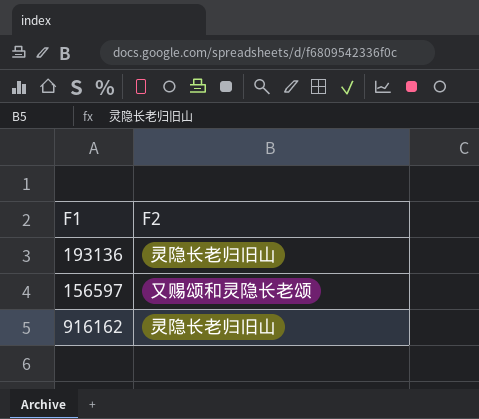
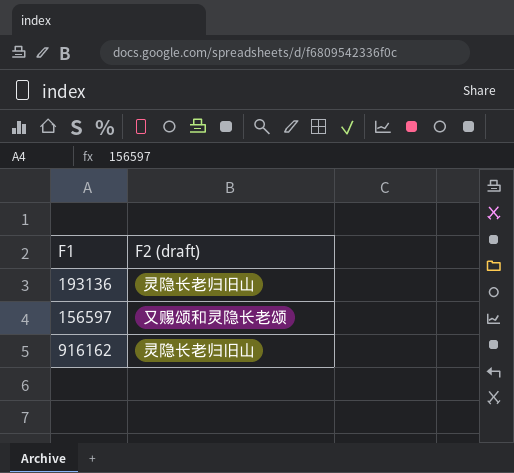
column name: F2 -> F2 (draft)

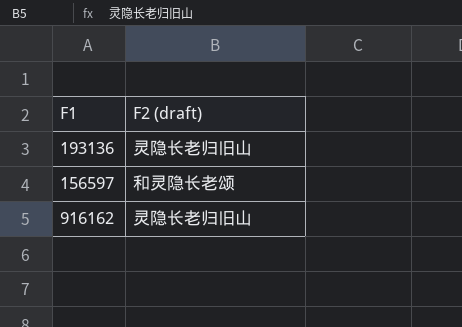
156597 | F2 (draft): 又赐颂和灵隐长老颂 -> 和灵隐长老颂

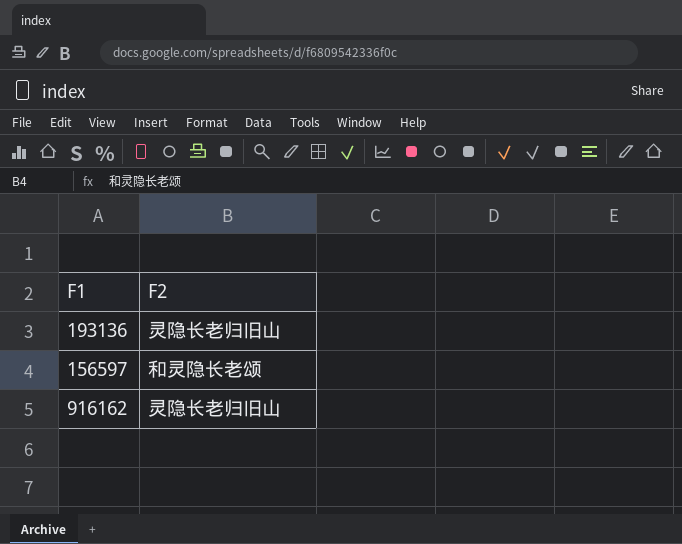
column name: F2 (draft) -> F2

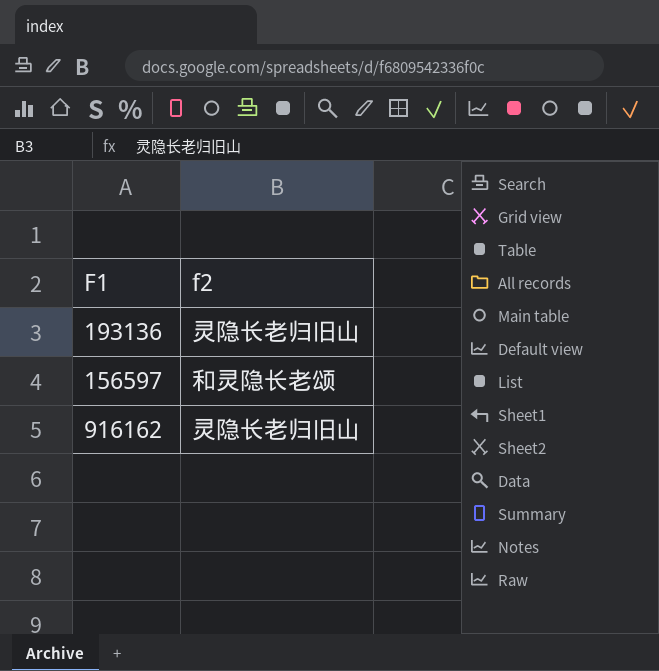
column name: F2 -> f2

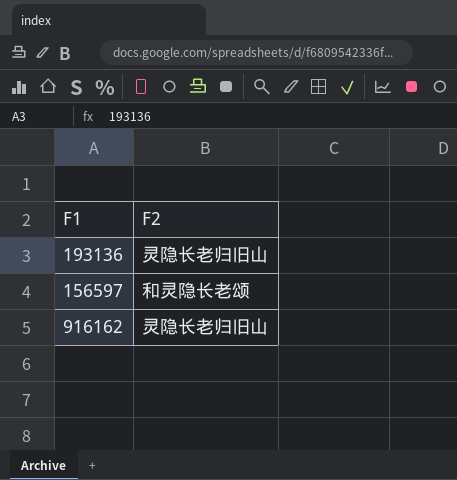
column name: f2 -> F2

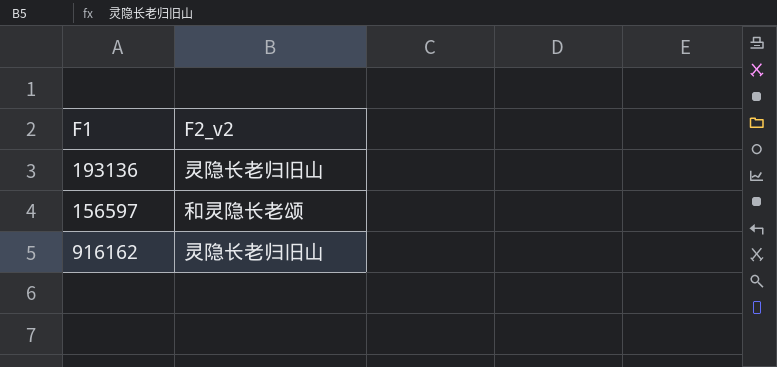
column name: F2 -> F2_v2

